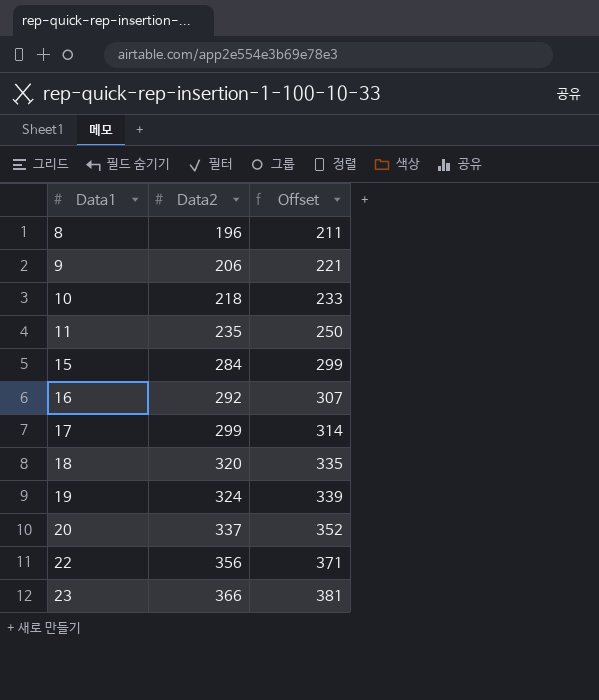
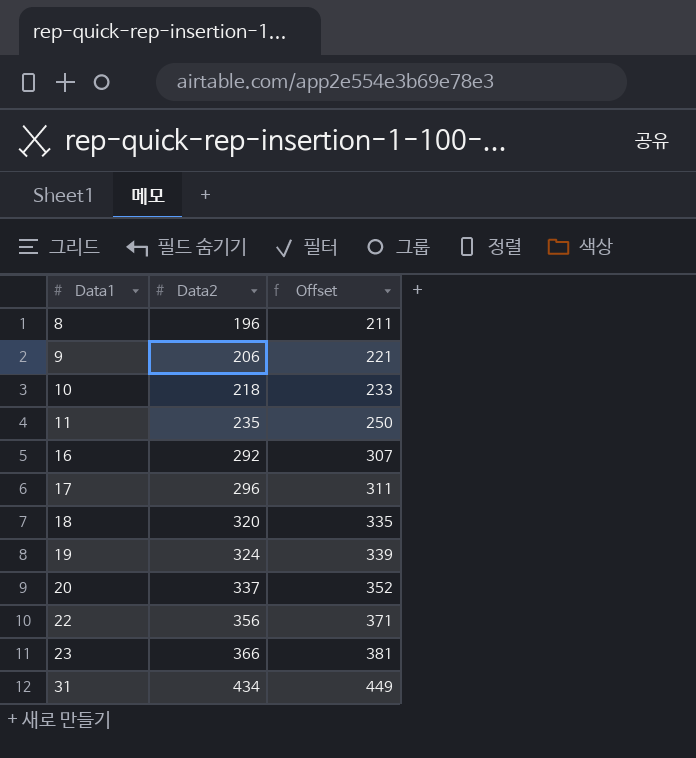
row 15: 284 | 299 -> none
17 | Data2: 299 -> 296
17 | Offset: 314 -> 311
row 31: none -> 434 | 449

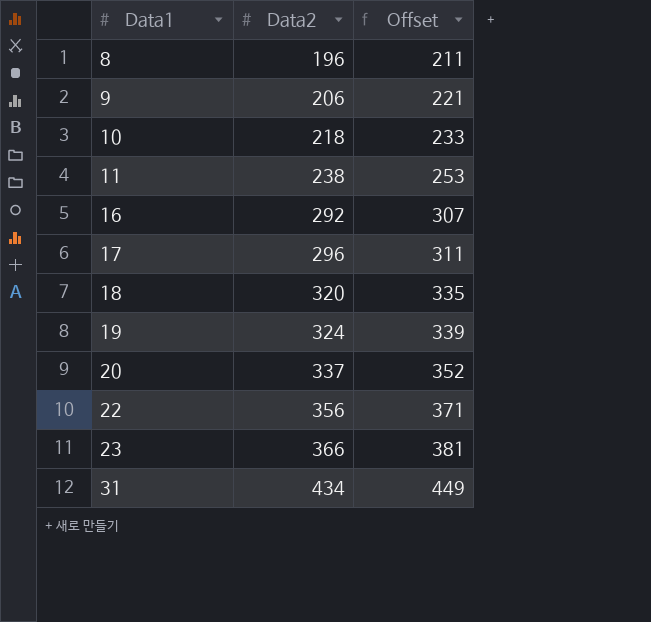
11 | Data2: 235 -> 238
11 | Offset: 250 -> 253

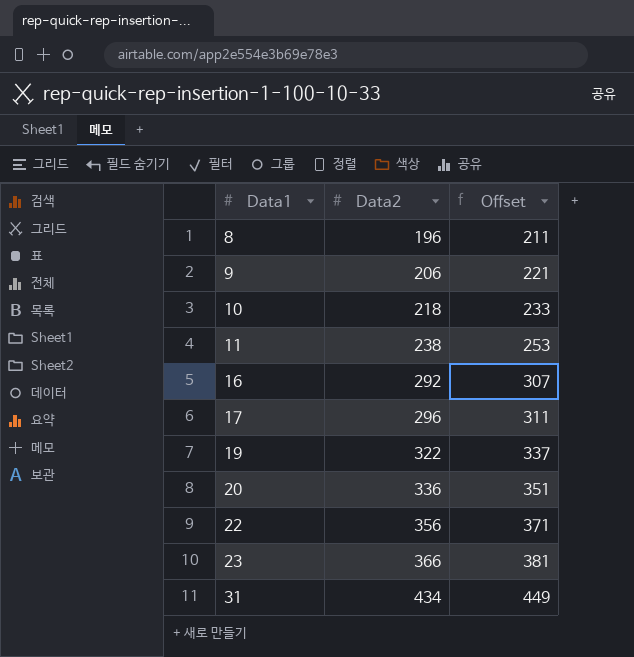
row 18: 320 | 335 -> none
19 | Data2: 324 -> 322
19 | Offset: 339 -> 337
20 | Data2: 337 -> 336
20 | Offset: 352 -> 351

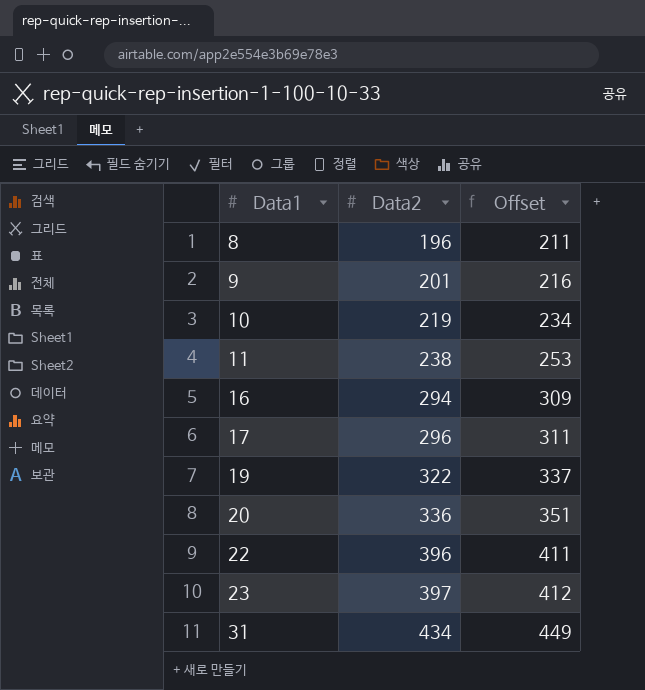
9 | Data2: 206 -> 201
9 | Offset: 221 -> 216
10 | Data2: 218 -> 219
10 | Offset: 233 -> 234
16 | Data2: 292 -> 294
16 | Offset: 307 -> 309
22 | Data2: 356 -> 396
22 | Offset: 371 -> 411
23 | Data2: 366 -> 397
23 | Offset: 381 -> 412

